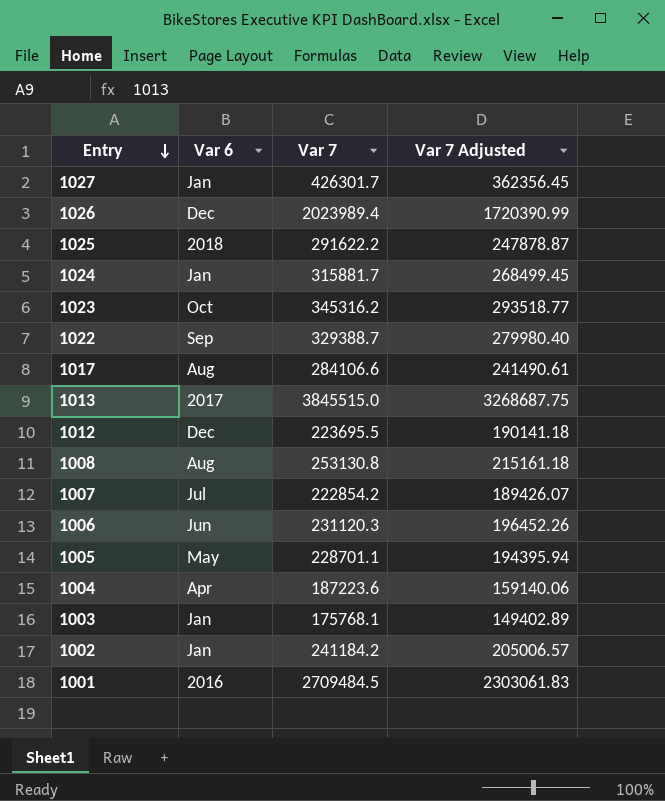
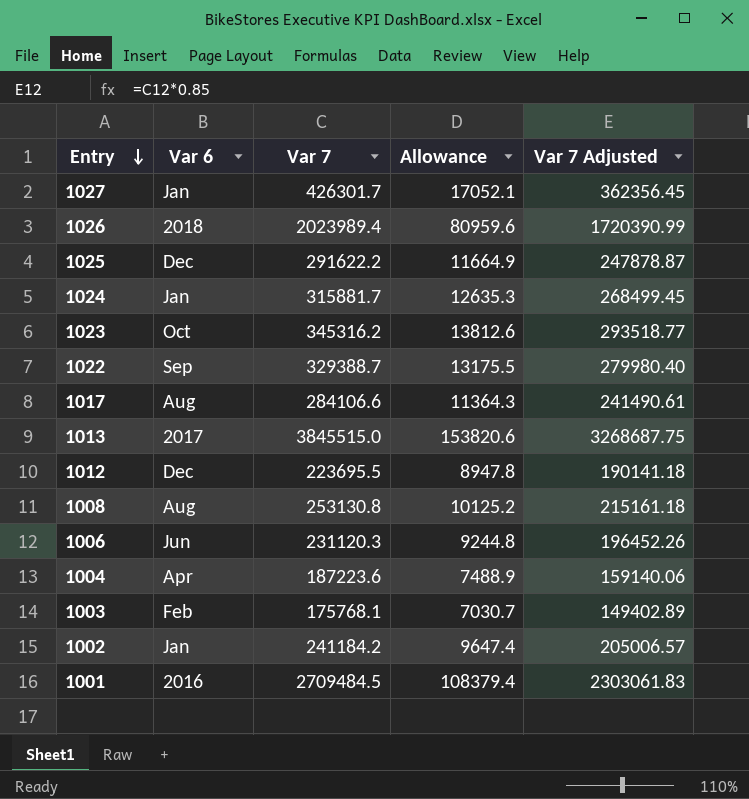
column Allowance | formula: none -> [Var 7] * 0.04
row 1007: Jul | 222854.2 | 189426.07 -> none
row 1005: May | 228701.1 | 194395.94 -> none
1026 | Var 6: Dec -> 2018
1025 | Var 6: 2018 -> Dec
1003 | Var 6: Jan -> Feb

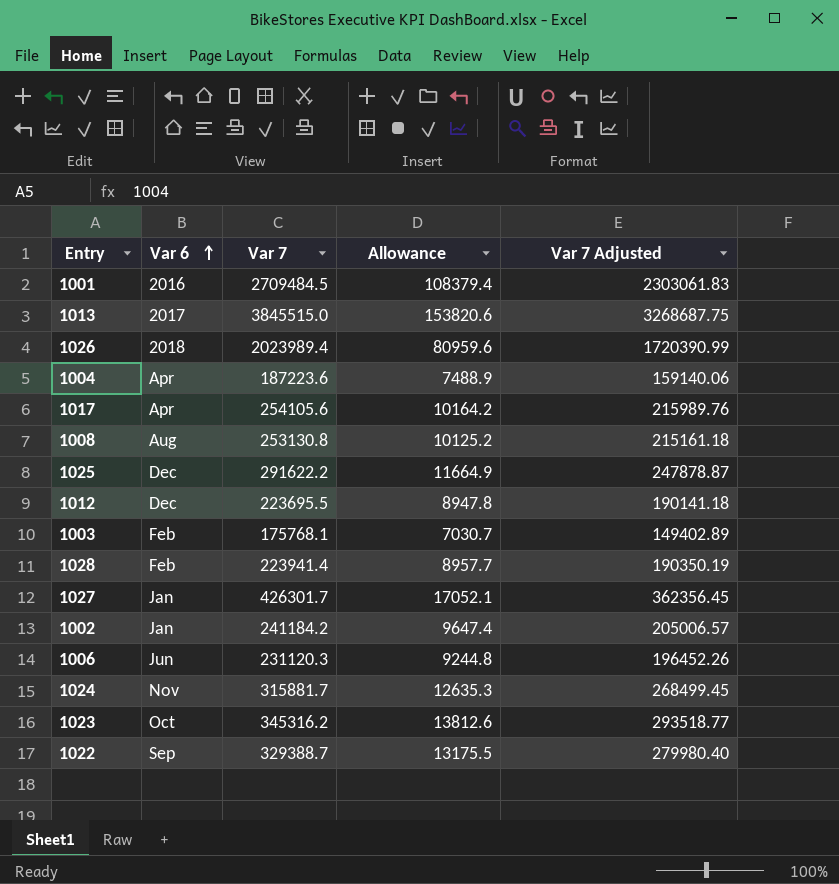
row order: Entry descending -> Var 6 ascending
1017 | Var 6: Aug -> Apr
1017 | Var 7: 284106.6 -> 254105.6
1017 | Allowance: 11364.3 -> 10164.2
1017 | Var 7 Adjusted: 241490.61 -> 215989.76
row 1028: none -> Feb | 223941.4 | 8957.7 | 190350.19
1024 | Var 6: Jan -> Nov

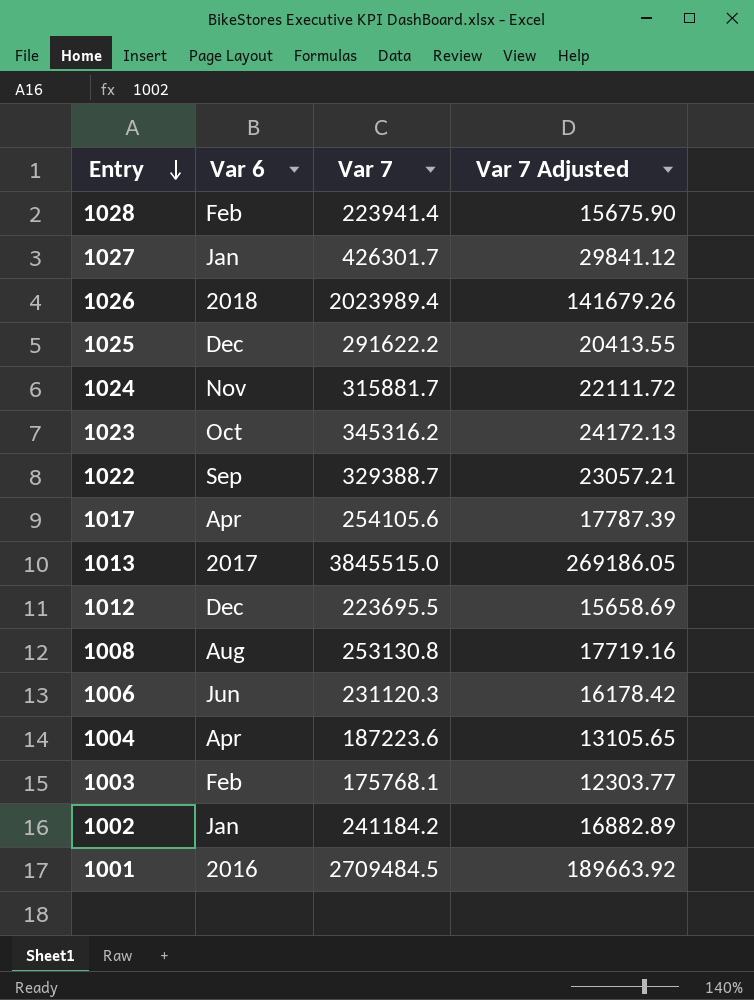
row order: Var 6 ascending -> Entry descending
column Allowance | formula: [Var 7] * 0.04 -> none
column Var 7 Adjusted | formula: [Var 7] * 0.85 -> [Var 7] * 0.07

